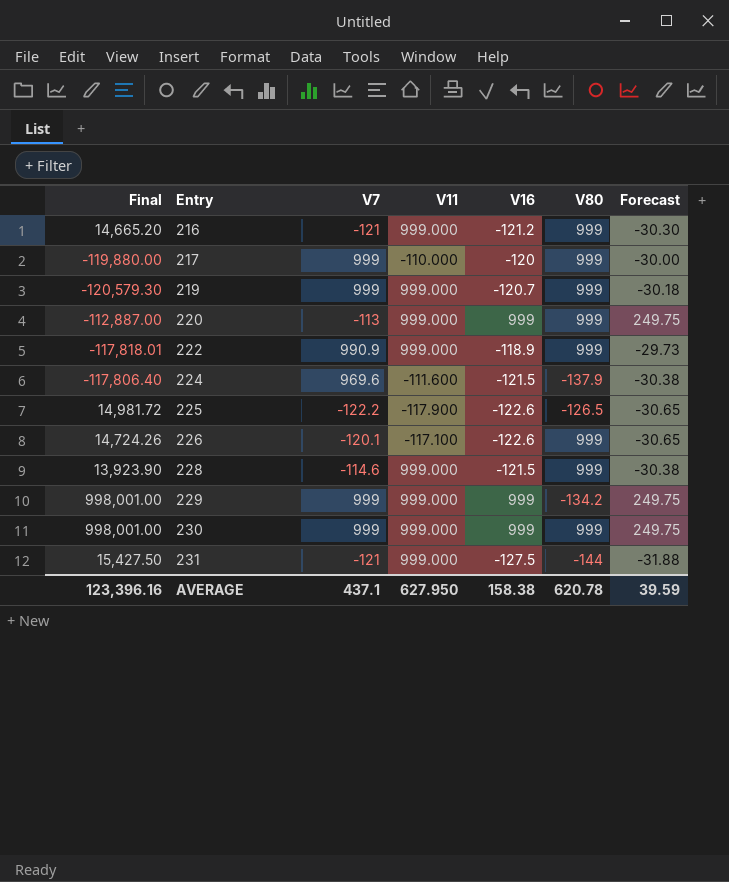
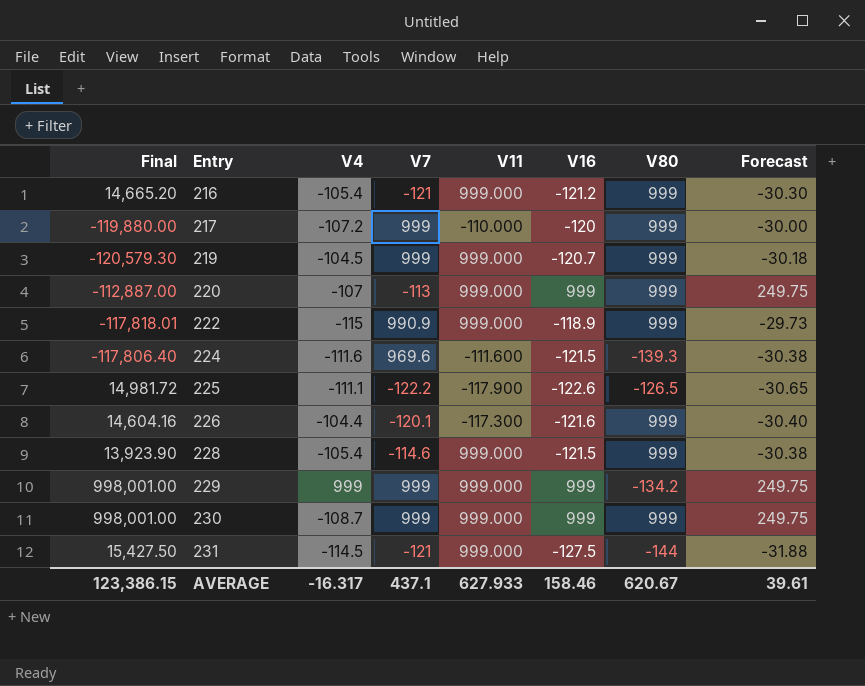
column V4 | position: none -> 3
224 | V80: -137.9 -> -139.3
226 | Final: 14,724.26 -> 14,604.16
226 | V11: -117.100 -> -117.300
226 | V16: -122.6 -> -121.6
226 | Forecast: -30.65 -> -30.40
AVERAGE | Final: 123,396.16 -> 123,386.15
AVERAGE | V11: 627.950 -> 627.933
AVERAGE | V16: 158.38 -> 158.46
AVERAGE | V80: 620.78 -> 620.67
AVERAGE | Forecast: 39.59 -> 39.61

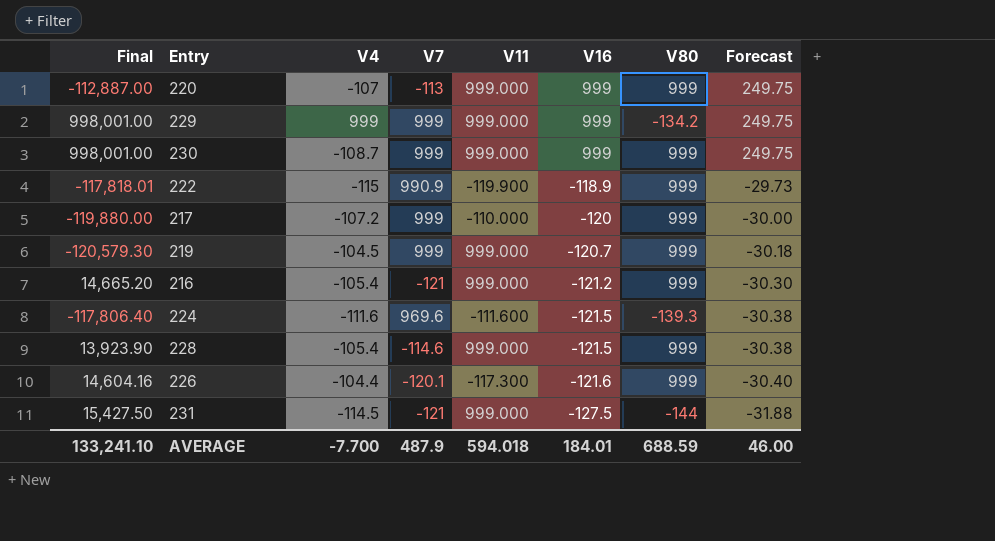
row order: Entry ascending -> V16 descending
row 225: 14,981.72 | -111.1 | -122.2 | -117.900 | -122.6 | -126.5 | -30.65 -> none
222 | V11: 999.000 -> -119.900
AVERAGE | Final: 123,386.15 -> 133,241.10
AVERAGE | V4: -16.317 -> -7.700
AVERAGE | V7: 437.1 -> 487.9
AVERAGE | V11: 627.933 -> 594.018
AVERAGE | V16: 158.46 -> 184.01
AVERAGE | V80: 620.67 -> 688.59
AVERAGE | Forecast: 39.61 -> 46.00

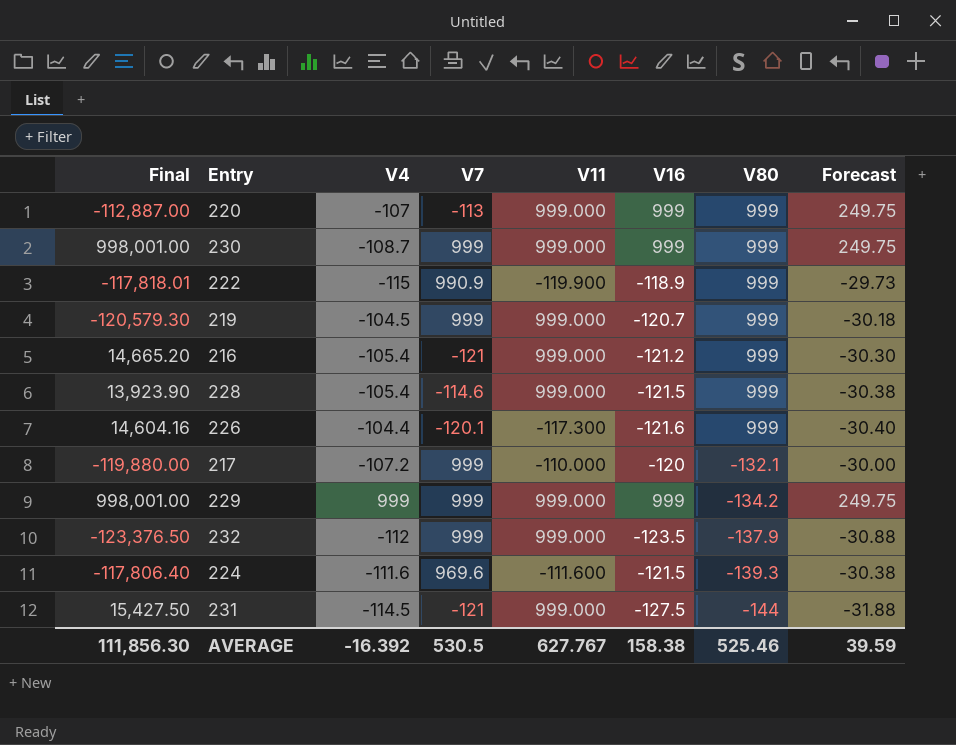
row order: V16 descending -> V80 descending
217 | V80: 999 -> -132.1
row 232: none -> -123,376.50 | -112 | 999 | 999.000 | -123.5 | -137.9 | -30.88
AVERAGE | Final: 133,241.10 -> 111,856.30
AVERAGE | V4: -7.700 -> -16.392
AVERAGE | V7: 487.9 -> 530.5
AVERAGE | V11: 594.018 -> 627.767
AVERAGE | V16: 184.01 -> 158.38
AVERAGE | V80: 688.59 -> 525.46
AVERAGE | Forecast: 46.00 -> 39.59

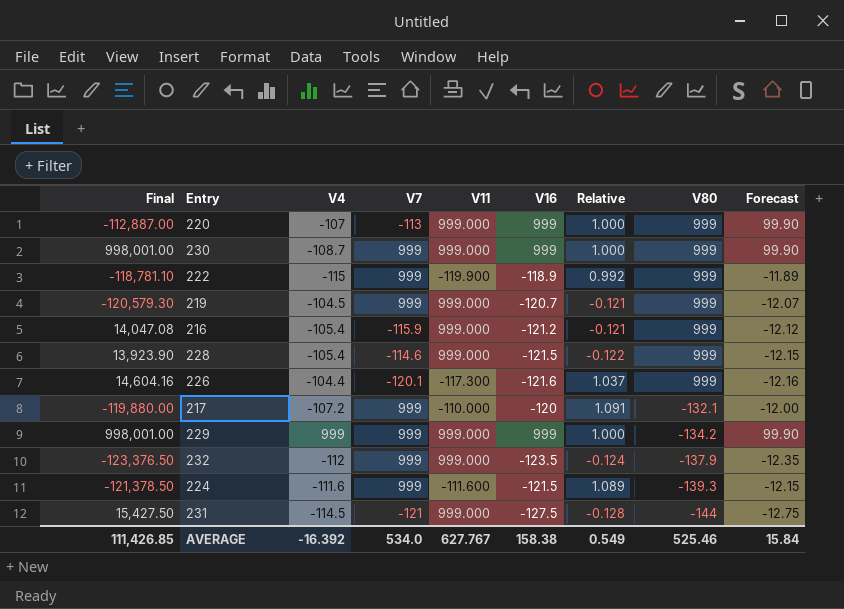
column Relative | formula: none -> [V16] / [V11]
column Forecast | formula: [V16] * 0.25 -> [V16] * 0.1
222 | Final: -117,818.01 -> -118,781.10
222 | V7: 990.9 -> 999
216 | Final: 14,665.20 -> 14,047.08
216 | V7: -121 -> -115.9
224 | Final: -117,806.40 -> -121,378.50
224 | V7: 969.6 -> 999
AVERAGE | Final: 111,856.30 -> 111,426.85
AVERAGE | V7: 530.5 -> 534.0
AVERAGE | Forecast: 39.59 -> 15.84

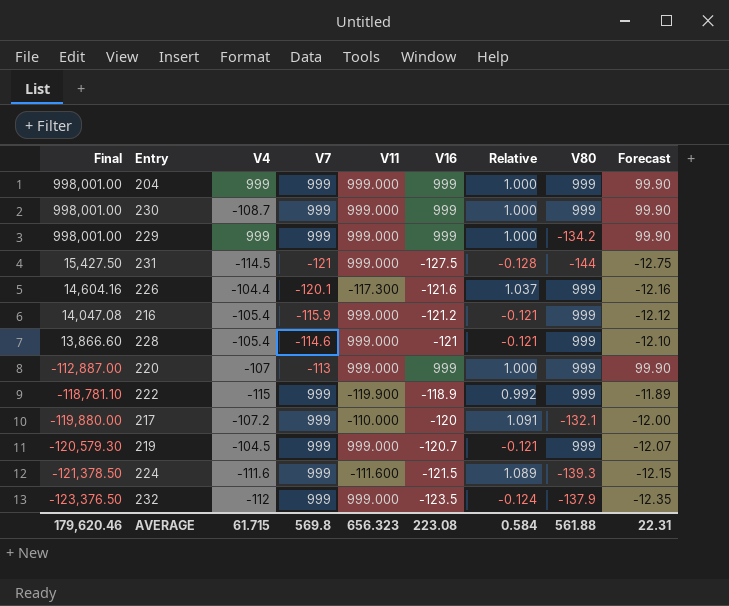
row order: V80 descending -> Final descending
row 204: none -> 998,001.00 | 999 | 999 | 999.000 | 999 | 1.000 | 999 | 99.90
228 | Final: 13,923.90 -> 13,866.60
228 | V16: -121.5 -> -121
228 | Relative: -0.122 -> -0.121
228 | Forecast: -12.15 -> -12.10
AVERAGE | Final: 111,426.85 -> 179,620.46
AVERAGE | V4: -16.392 -> 61.715
AVERAGE | V7: 534.0 -> 569.8
AVERAGE | V11: 627.767 -> 656.323
AVERAGE | V16: 158.38 -> 223.08
AVERAGE | Relative: 0.549 -> 0.584
AVERAGE | V80: 525.46 -> 561.88
AVERAGE | Forecast: 15.84 -> 22.31

